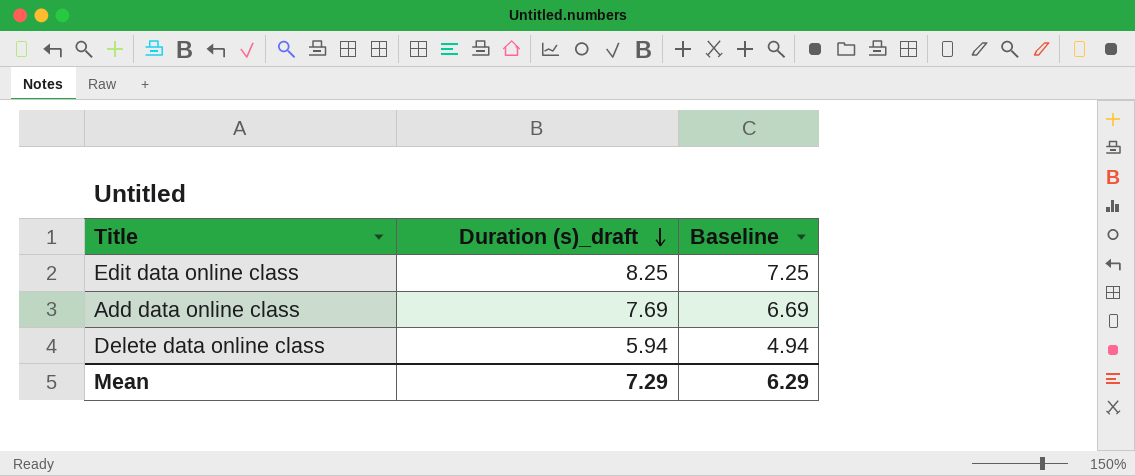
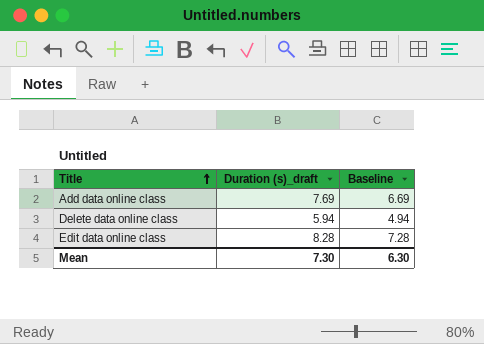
row order: Duration (s)_draft descending -> Title ascending
Edit data online class | Duration (s)_draft: 8.25 -> 8.28
Edit data online class | Baseline: 7.25 -> 7.28
Mean | Duration (s)_draft: 7.29 -> 7.30
Mean | Baseline: 6.29 -> 6.30

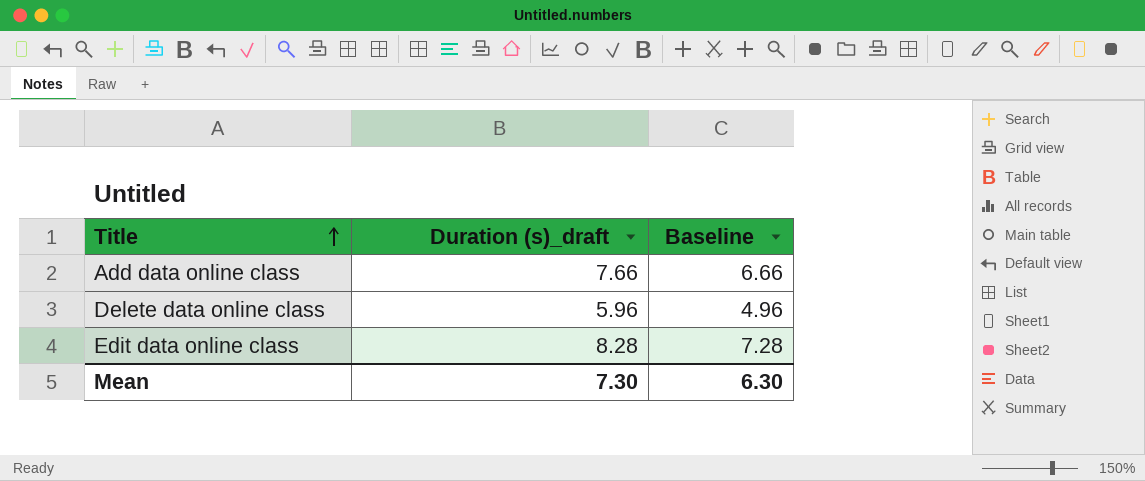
Add data online class | Duration (s)_draft: 7.69 -> 7.66
Add data online class | Baseline: 6.69 -> 6.66
Delete data online class | Duration (s)_draft: 5.94 -> 5.96
Delete data online class | Baseline: 4.94 -> 4.96

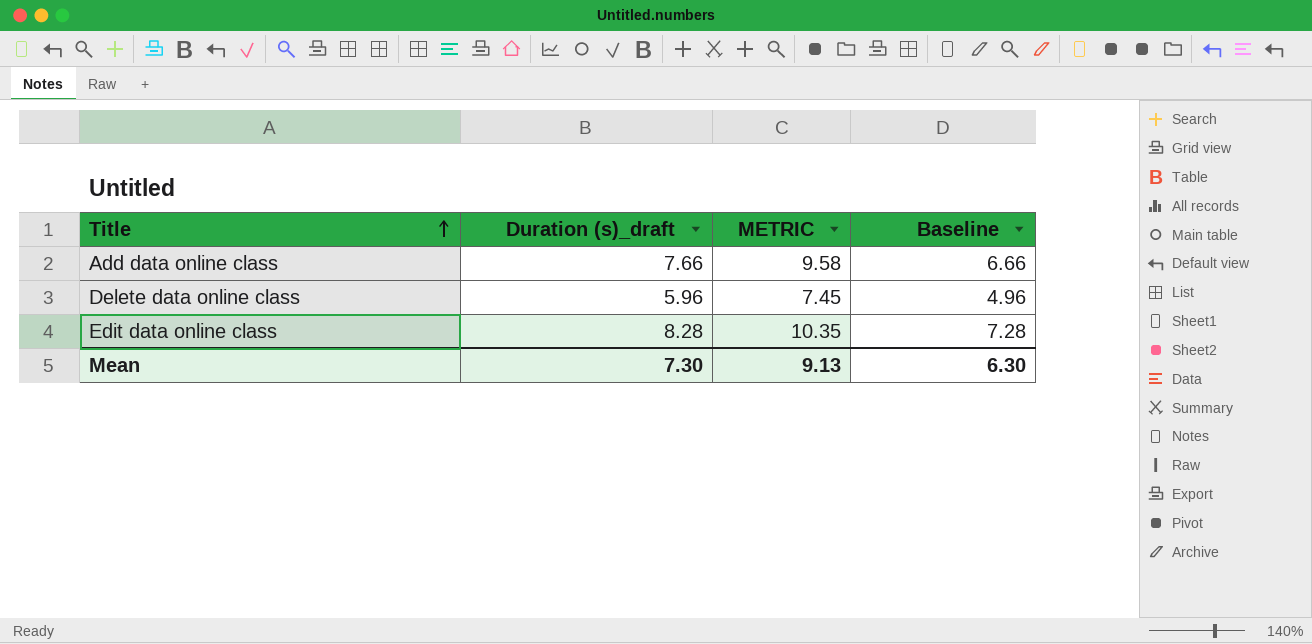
column METRIC | formula: none -> [Duration (s)_draft] * 1.25

